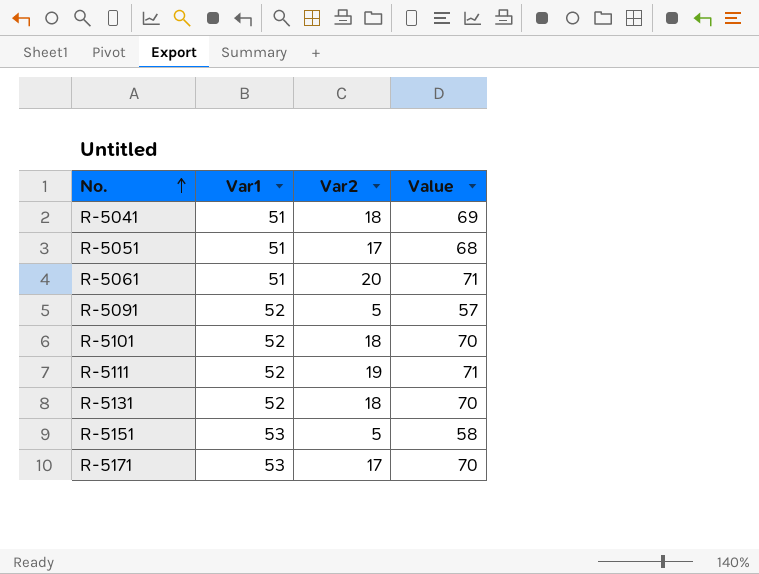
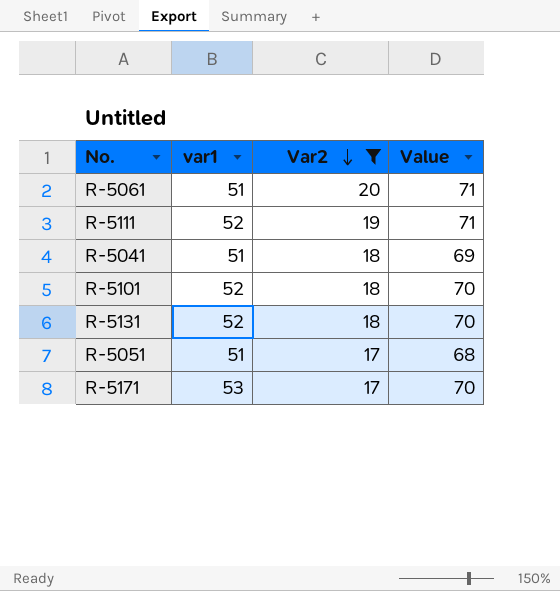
filter: none -> Var2 != 5
row order: No. ascending -> Var2 descending
column name: Var1 -> var1

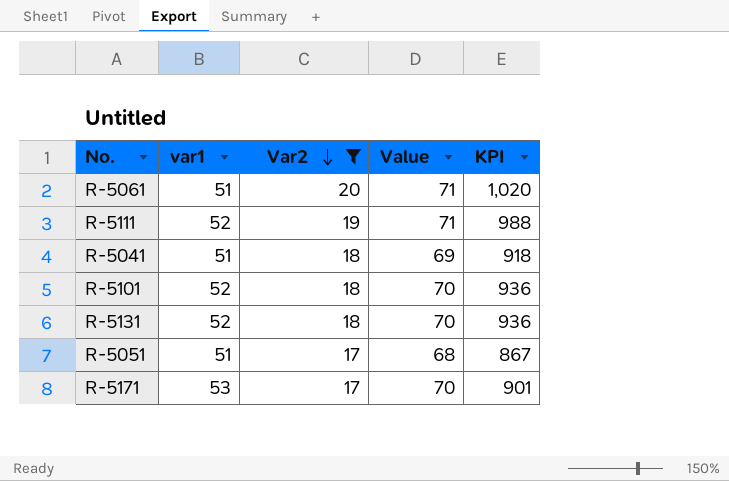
column KPI | formula: none -> [var1] * [Var2]

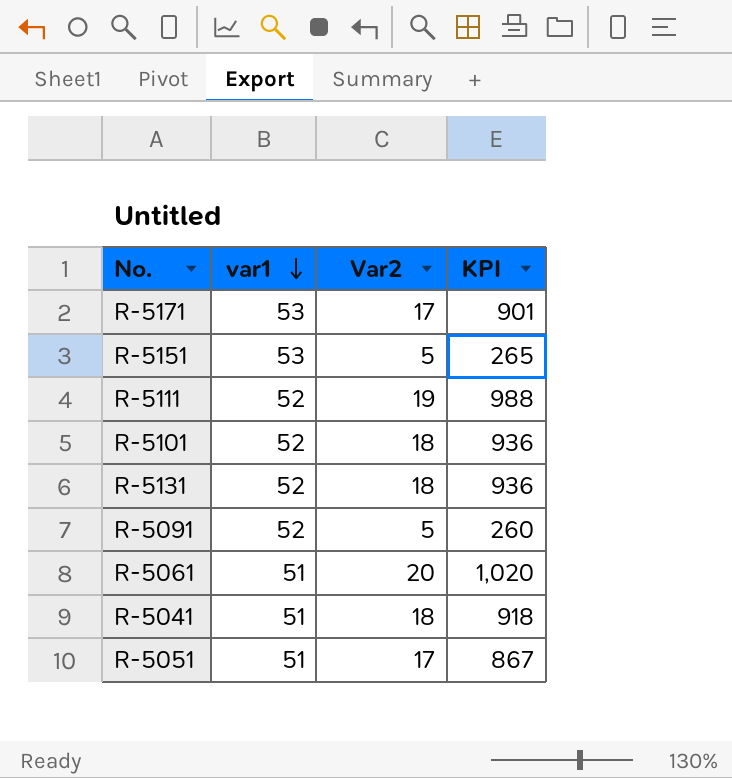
filter: Var2 != 5 -> none
row order: Var2 descending -> var1 descending
column Value | formula: [var1] + [Var2] -> none

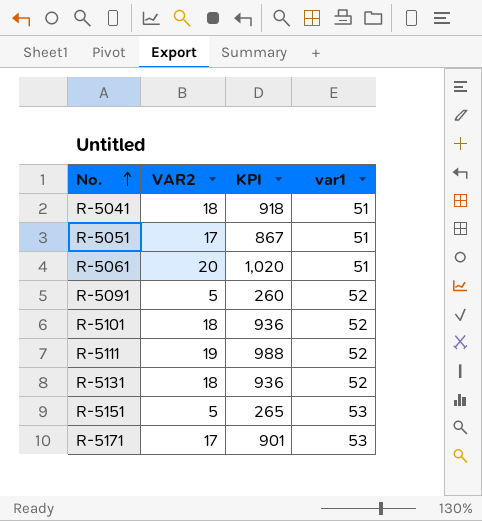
row order: var1 descending -> No. ascending
column name: Var2 -> VAR2
column var1 | position: 2 -> 4

